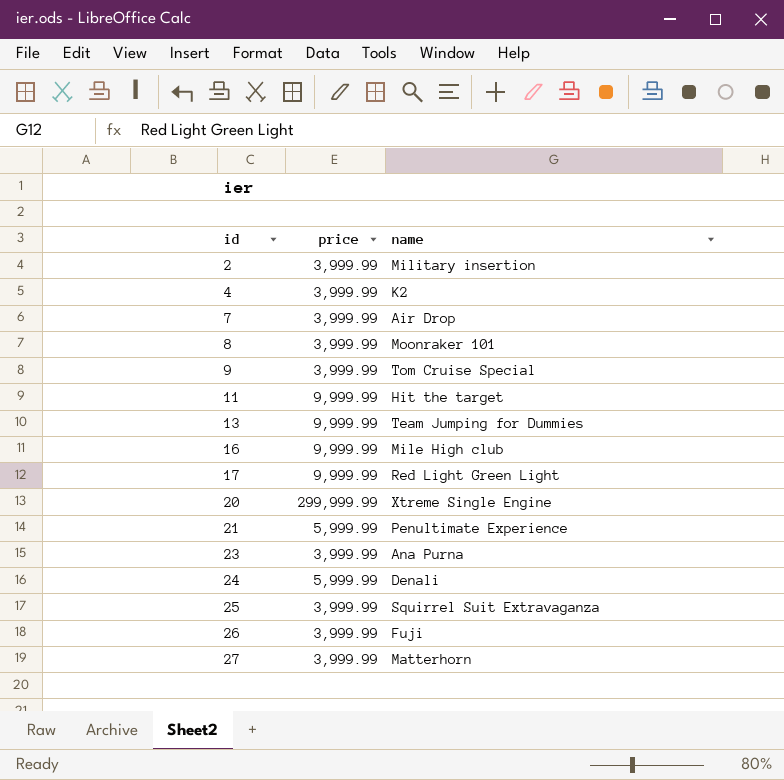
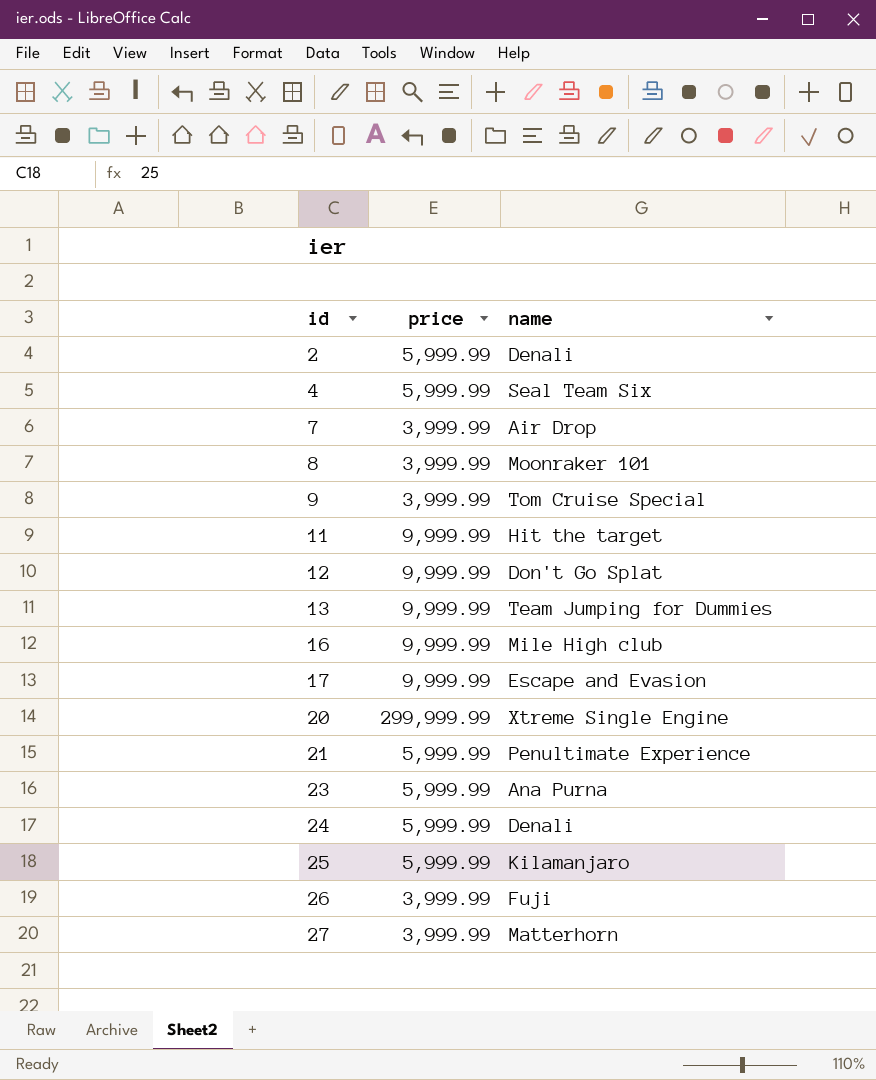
2 | price: 3,999.99 -> 5,999.99
2 | name: Military insertion -> Denali
4 | price: 3,999.99 -> 5,999.99
4 | name: K2 -> Seal Team Six
row 12: none -> 9,999.99 | Don't Go Splat
17 | name: Red Light Green Light -> Escape and Evasion
23 | price: 3,999.99 -> 5,999.99
25 | price: 3,999.99 -> 5,999.99
25 | name: Squirrel Suit Extravaganza -> Kilamanjaro

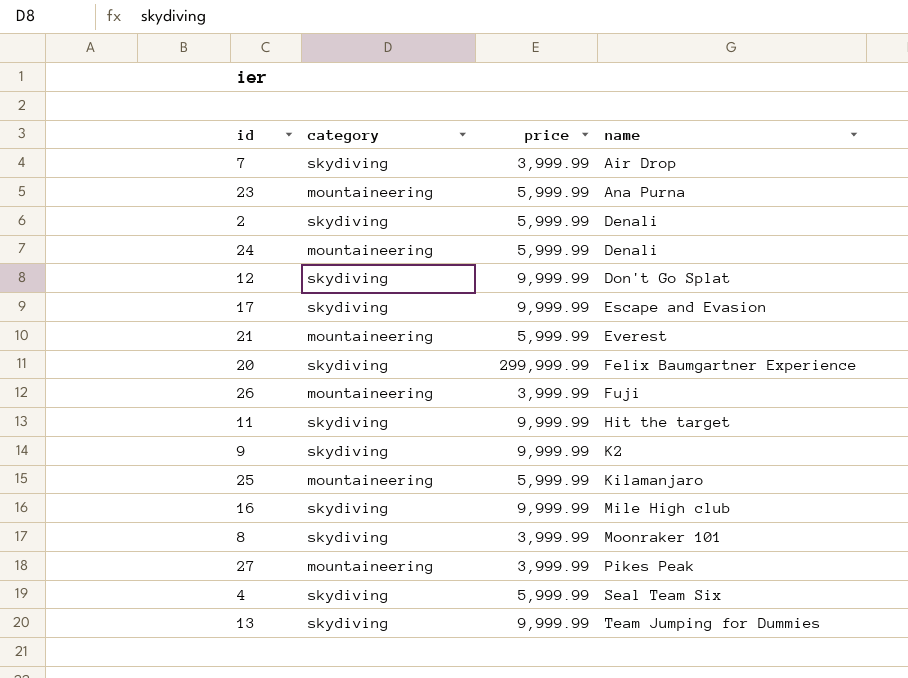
row order: id ascending -> name ascending
column category | position: none -> 2
21 | name: Penultimate Experience -> Everest
20 | name: Xtreme Single Engine -> Felix Baumgartner Experience
9 | price: 3,999.99 -> 9,999.99
9 | name: Tom Cruise Special -> K2
27 | name: Matterhorn -> Pikes Peak

